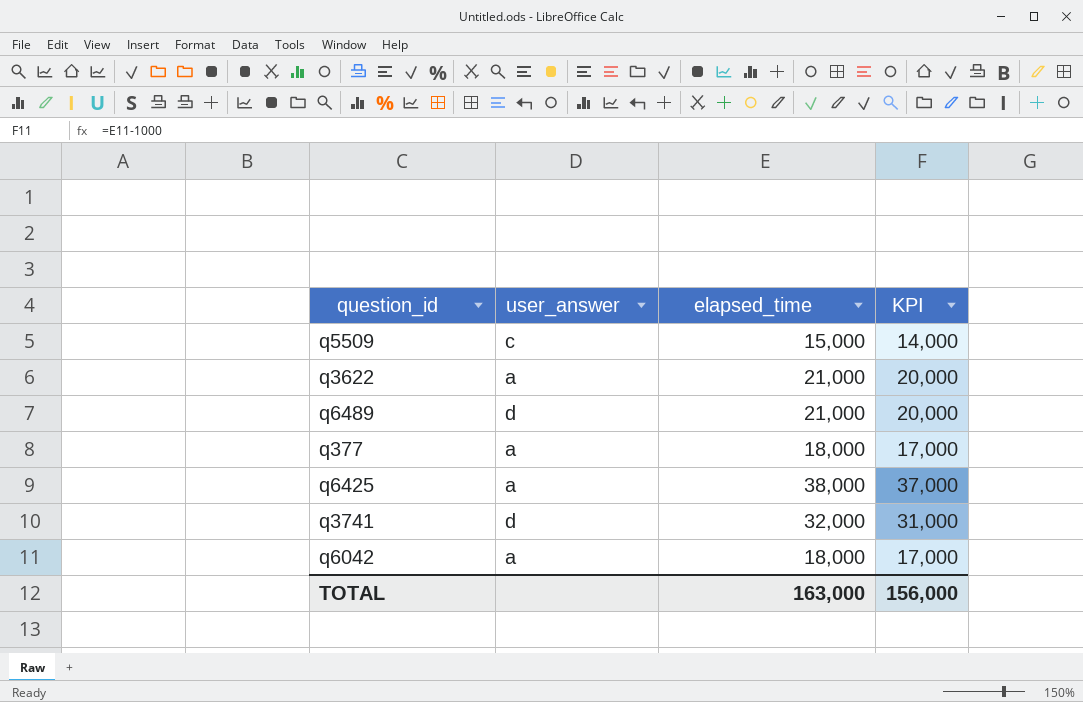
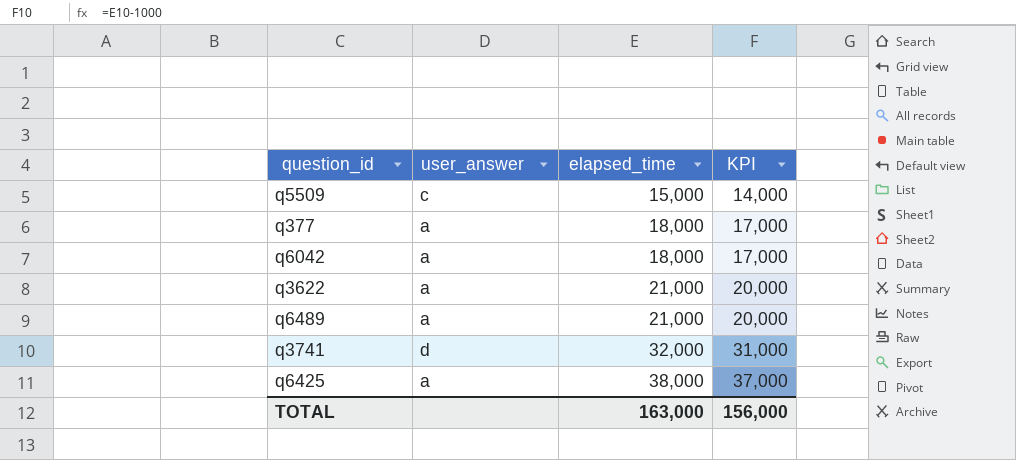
row order: none -> elapsed_time ascending
q6489 | user_answer: d -> a

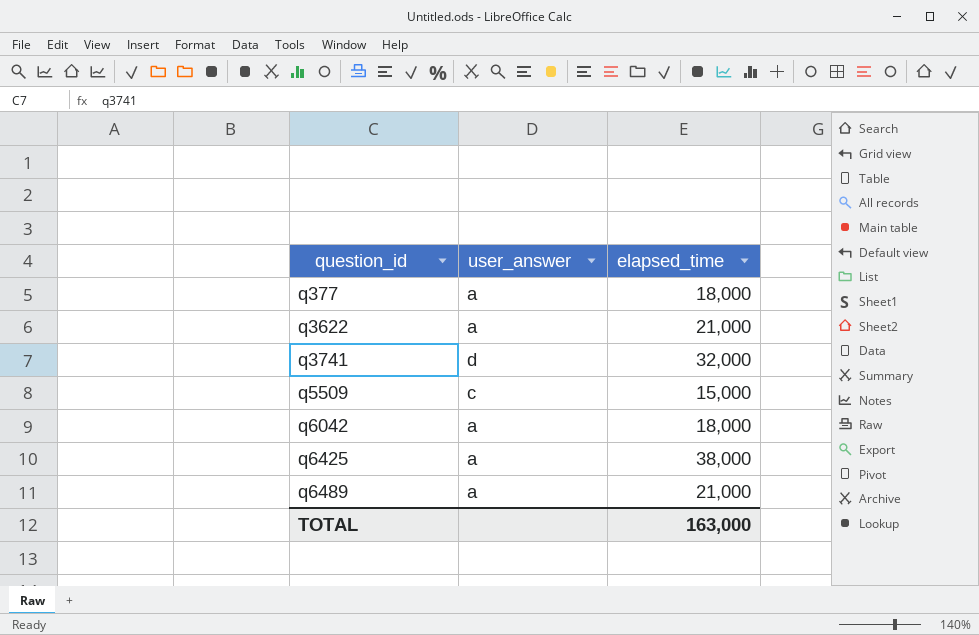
row order: elapsed_time ascending -> question_id ascending
column KPI | formula: [elapsed_time] - 1000 -> none

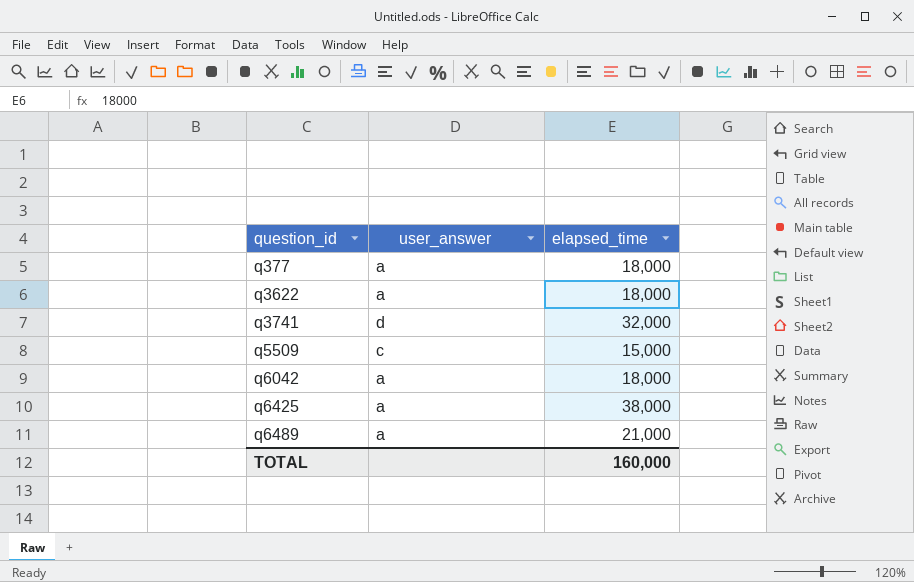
q3622 | elapsed_time: 21,000 -> 18,000
TOTAL | elapsed_time: 163,000 -> 160,000

